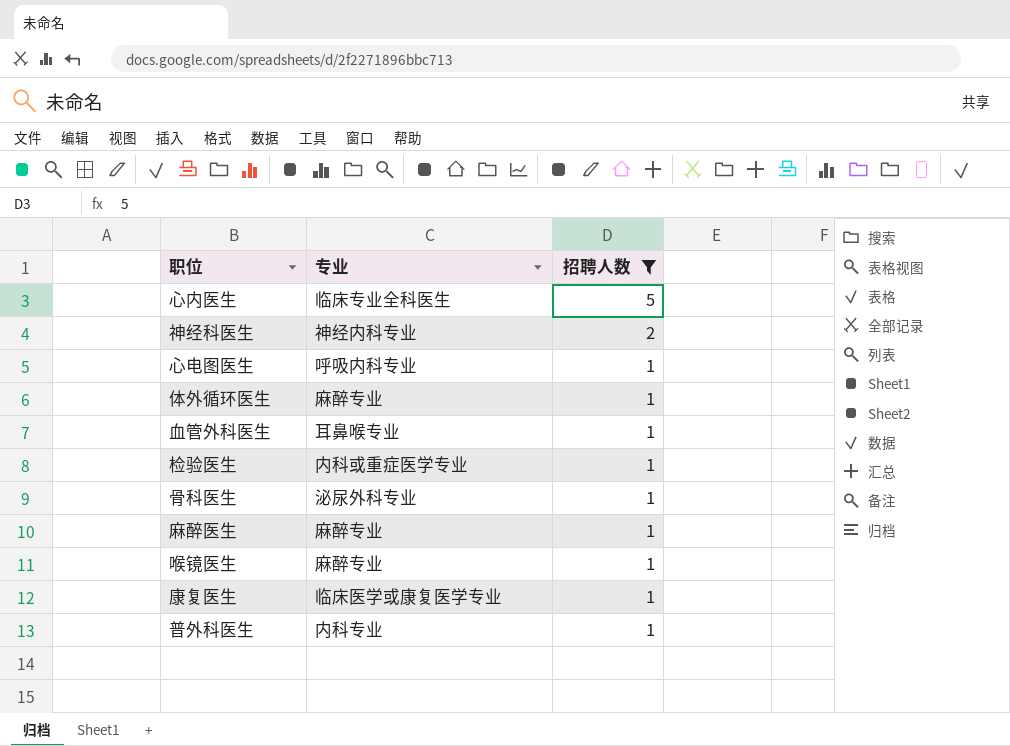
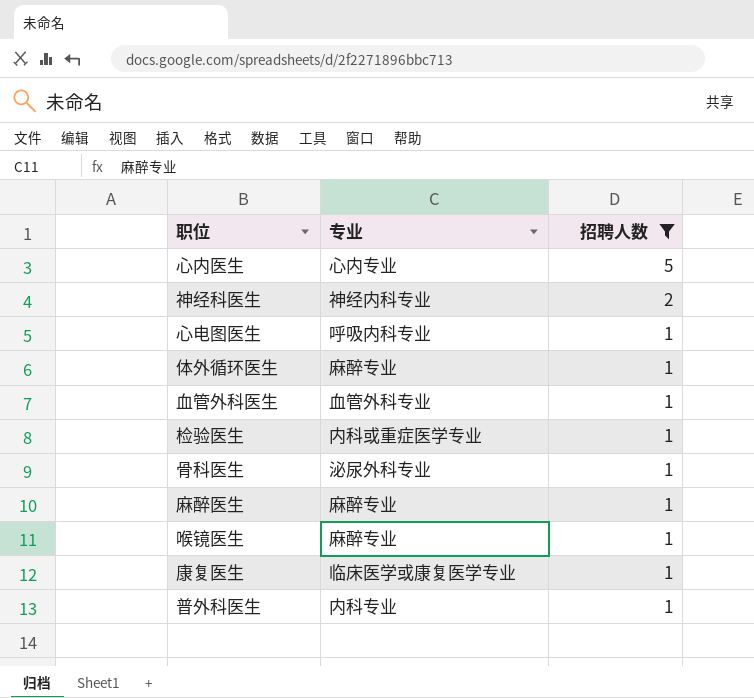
心内医生 | 专业: 临床专业全科医生 -> 心内专业
血管外科医生 | 专业: 耳鼻喉专业 -> 血管外科专业

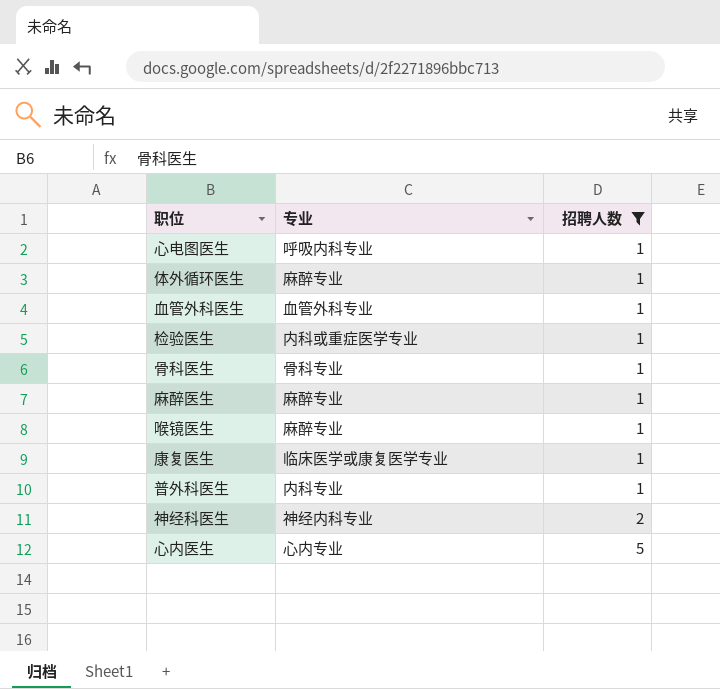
row order: 招聘人数 descending -> 招聘人数 ascending
骨科医生 | 专业: 泌尿外科专业 -> 骨科专业

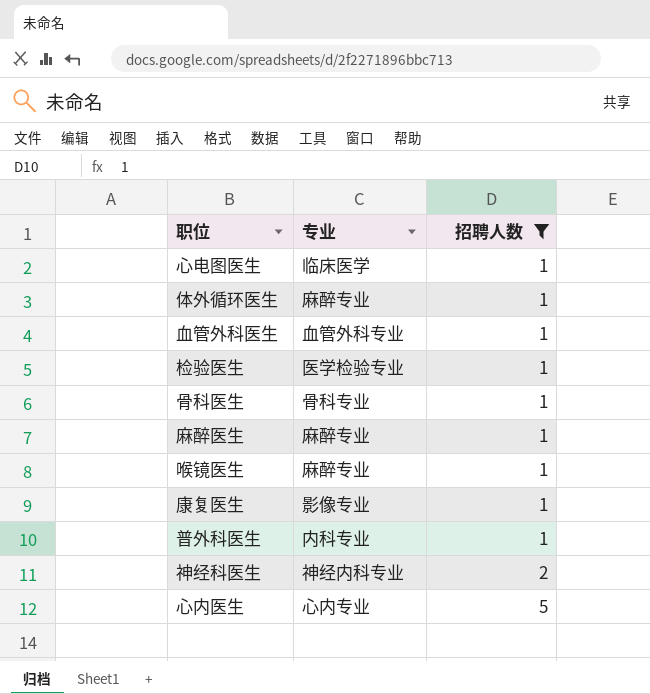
心电图医生 | 专业: 呼吸内科专业 -> 临床医学
检验医生 | 专业: 内科或重症医学专业 -> 医学检验专业
康复医生 | 专业: 临床医学或康复医学专业 -> 影像专业

